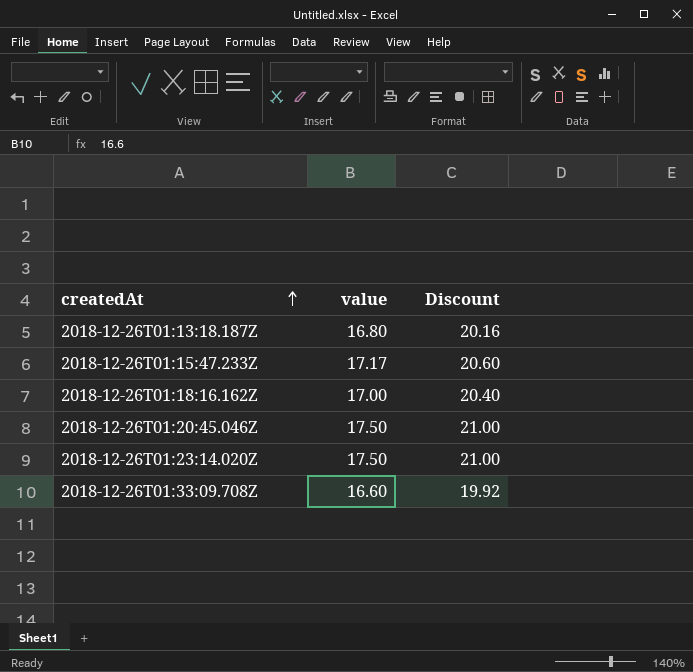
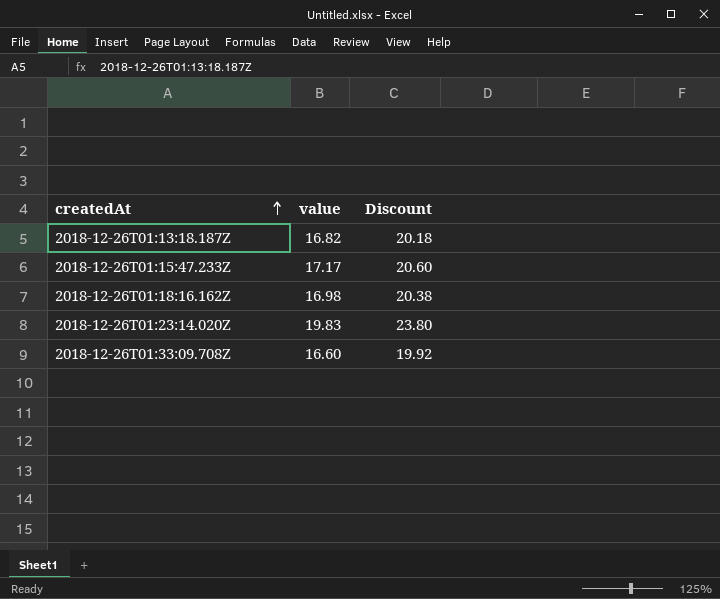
row 2018-12-26T01:20:45.046Z: 17.50 | 21.00 -> none
2018-12-26T01:13:18.187Z | value: 16.80 -> 16.82
2018-12-26T01:13:18.187Z | Discount: 20.16 -> 20.18
2018-12-26T01:18:16.162Z | value: 17.00 -> 16.98
2018-12-26T01:18:16.162Z | Discount: 20.40 -> 20.38
2018-12-26T01:23:14.020Z | value: 17.50 -> 19.83
2018-12-26T01:23:14.020Z | Discount: 21.00 -> 23.80

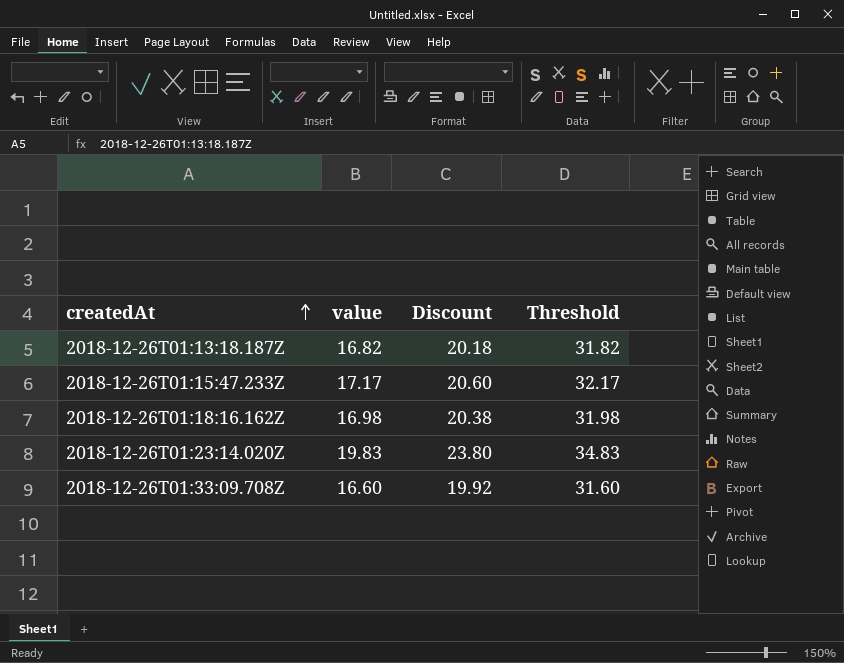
column Threshold | formula: none -> [value] + 15

